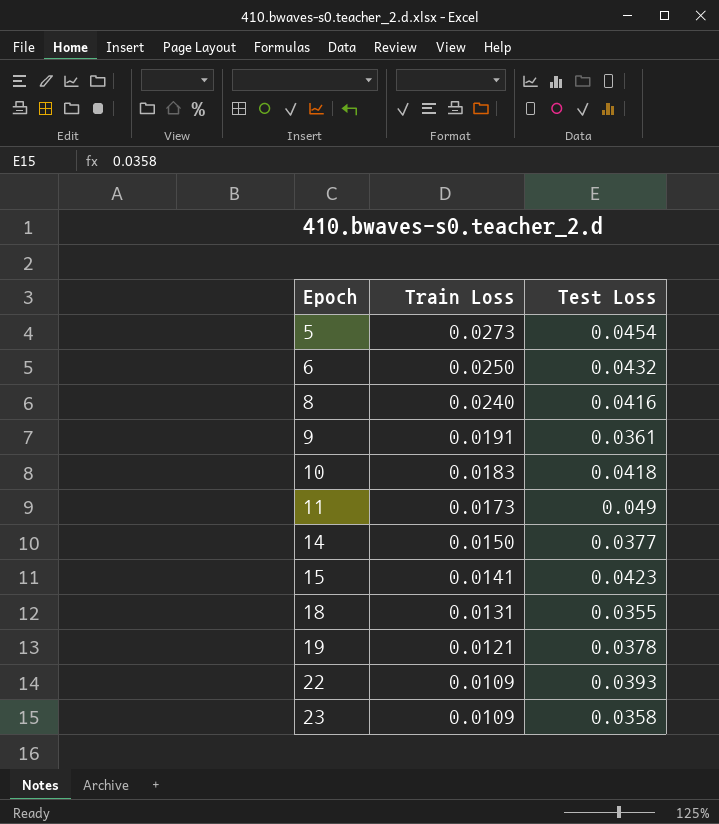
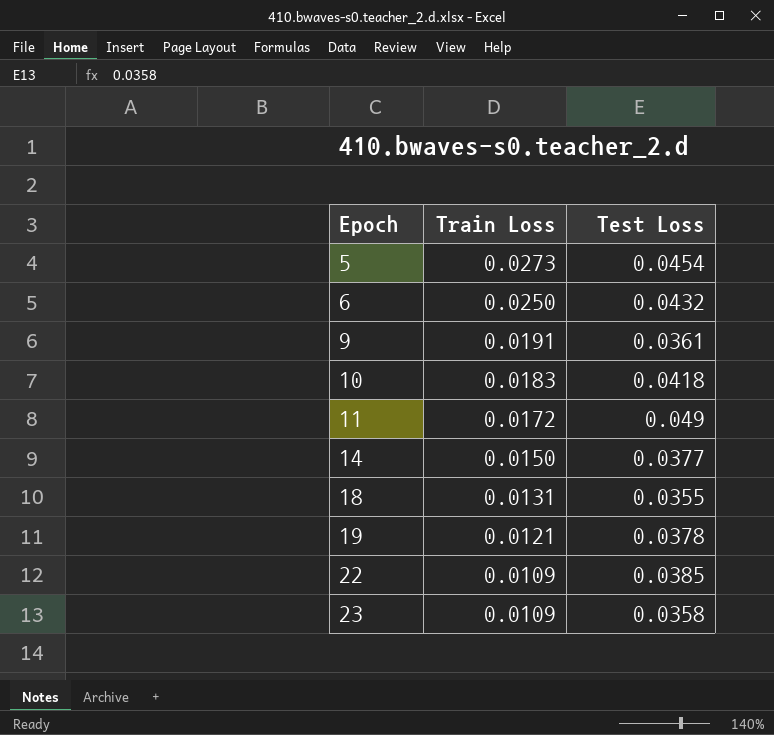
row 8: 0.0240 | 0.0416 -> none
row 15: 0.0141 | 0.0423 -> none
11 | Train Loss: 0.0173 -> 0.0172
22 | Test Loss: 0.0393 -> 0.0385

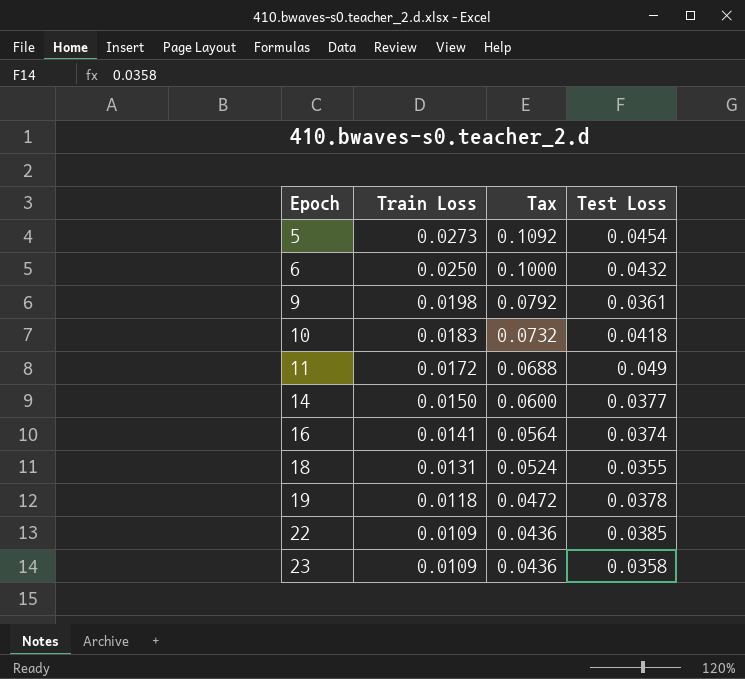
column Tax | formula: none -> [Train Loss] * 4
9 | Train Loss: 0.0191 -> 0.0198
row 16: none -> 0.0141 | 0.0564 | 0.0374
19 | Train Loss: 0.0121 -> 0.0118

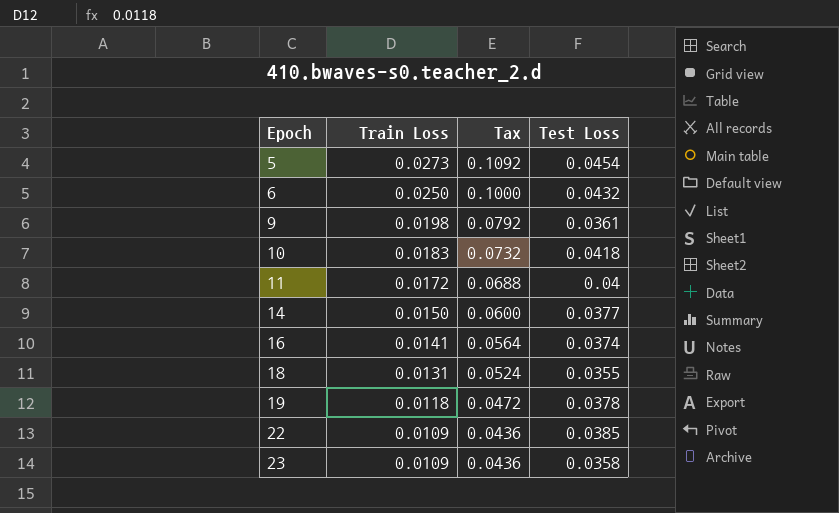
11 | Test Loss: 0.049 -> 0.04

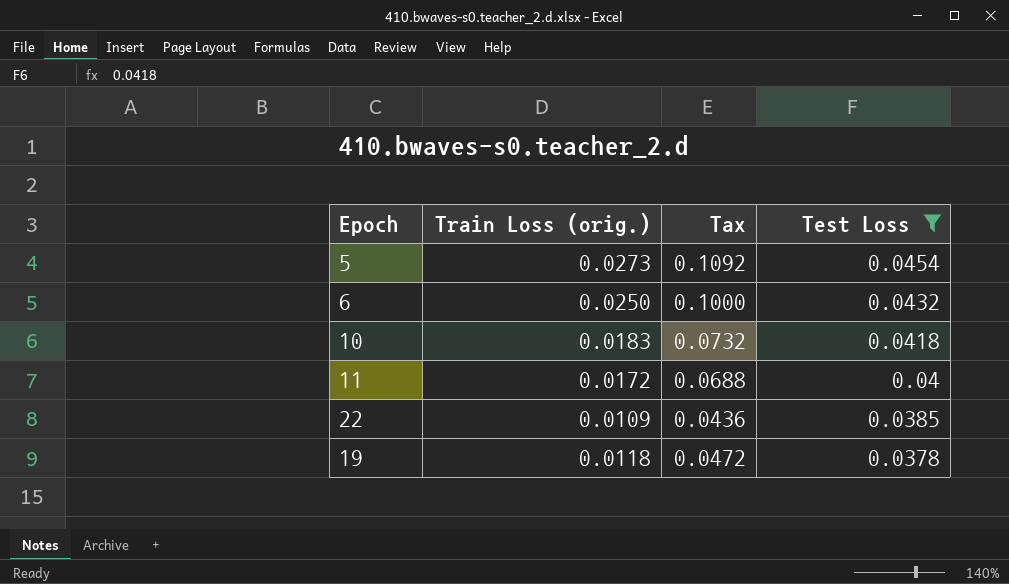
filter: none -> Test Loss >= 0.0378
row order: Epoch ascending -> Test Loss descending
column name: Train Loss -> Train Loss (orig.)

